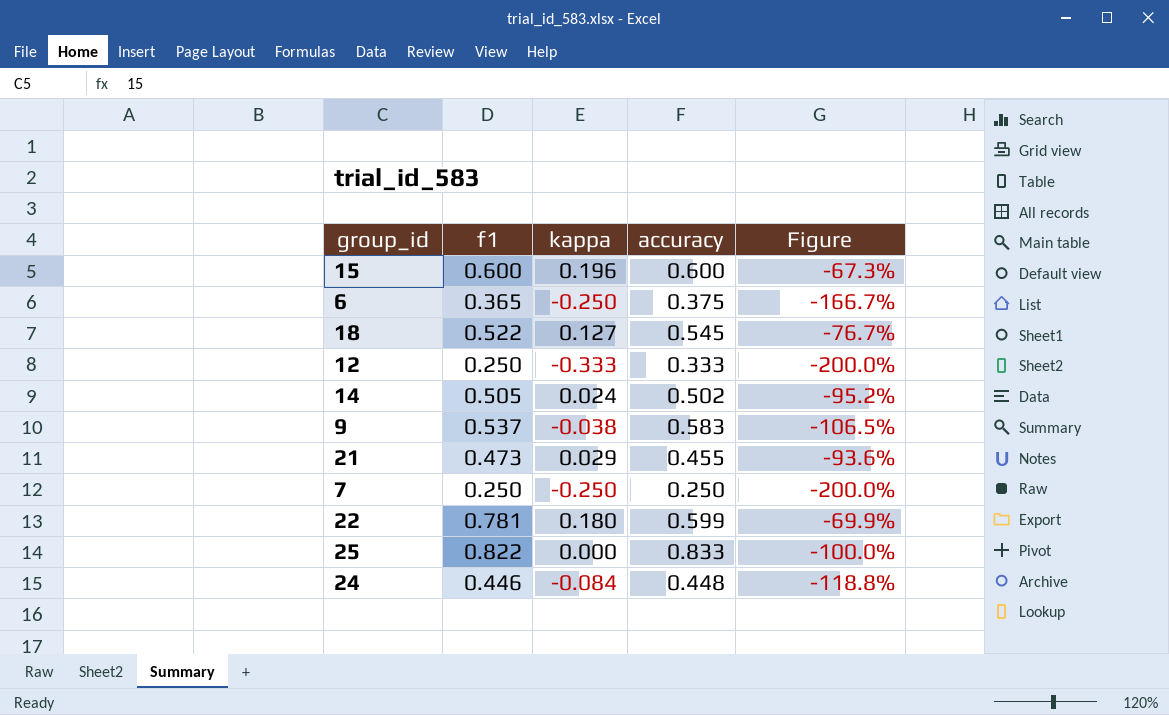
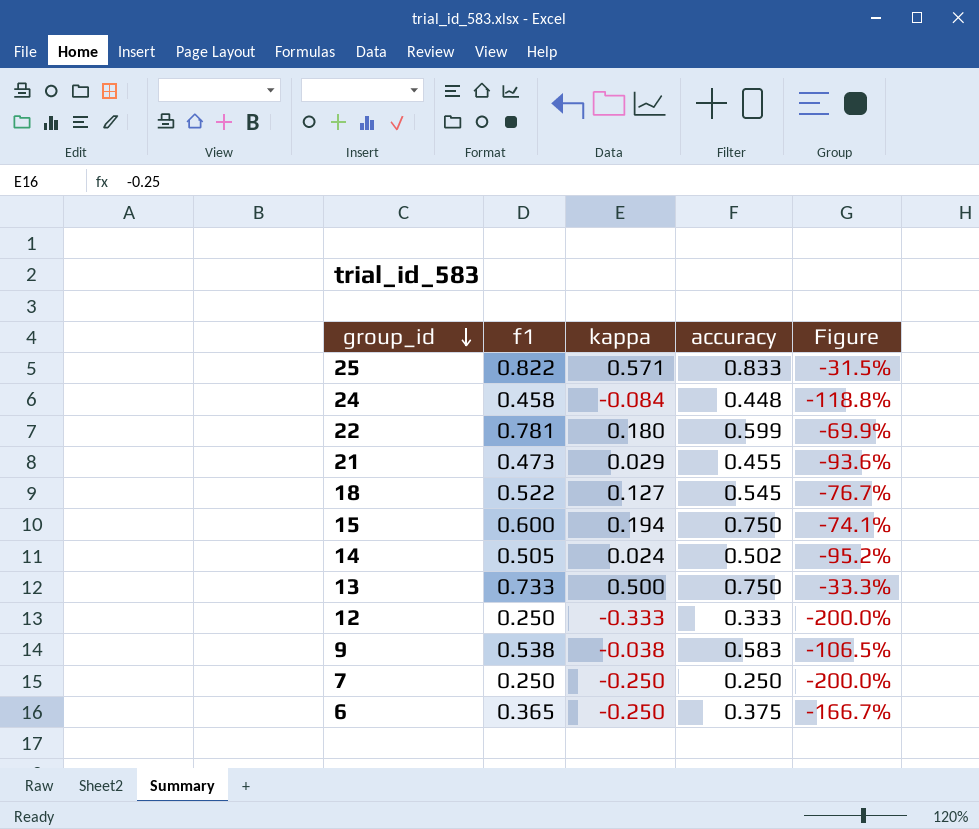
row order: none -> group_id descending
25 | kappa: 0.000 -> 0.571
25 | Figure: -100.0% -> -31.5%
24 | f1: 0.446 -> 0.458
15 | kappa: 0.196 -> 0.194
15 | accuracy: 0.600 -> 0.750
15 | Figure: -67.3% -> -74.1%
row 13: none -> 0.733 | 0.500 | 0.750 | -33.3%
9 | f1: 0.537 -> 0.538

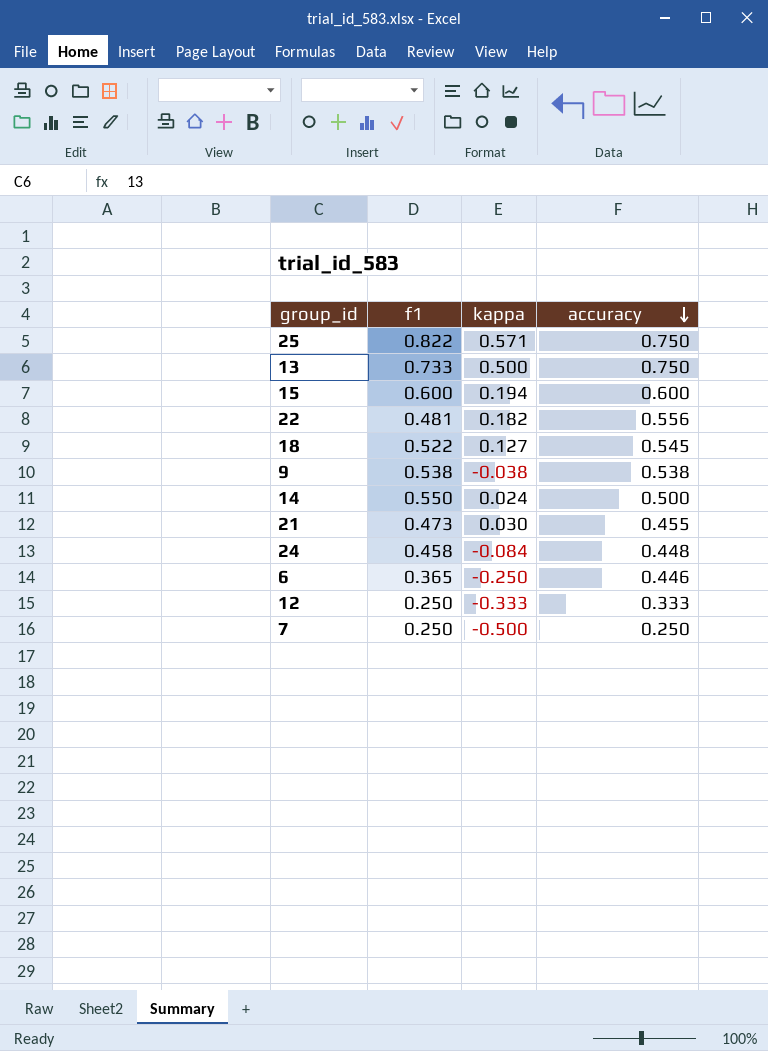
row order: group_id descending -> accuracy descending
column Figure | formula: ([kappa] - [accuracy]) / [accuracy] -> none
25 | accuracy: 0.833 -> 0.750
15 | accuracy: 0.750 -> 0.600
22 | f1: 0.781 -> 0.481
22 | kappa: 0.180 -> 0.182
22 | accuracy: 0.599 -> 0.556
9 | accuracy: 0.583 -> 0.538
14 | f1: 0.505 -> 0.550
14 | accuracy: 0.502 -> 0.500
21 | kappa: 0.029 -> 0.030
6 | accuracy: 0.375 -> 0.446
7 | kappa: -0.250 -> -0.500

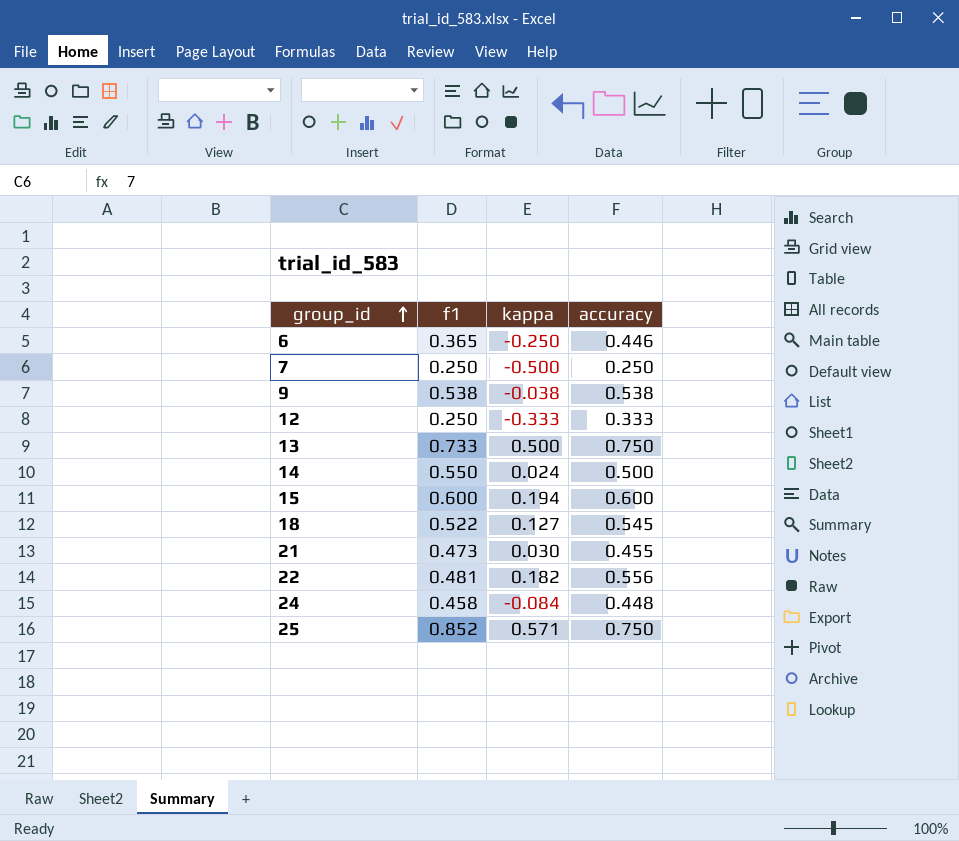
row order: accuracy descending -> group_id ascending
25 | f1: 0.822 -> 0.852

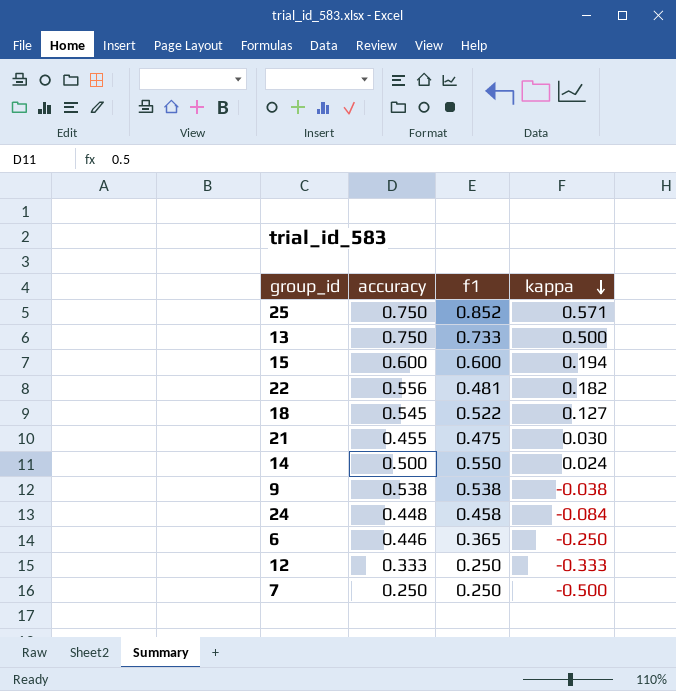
row order: group_id ascending -> kappa descending
column accuracy | position: 4 -> 2
21 | f1: 0.473 -> 0.475

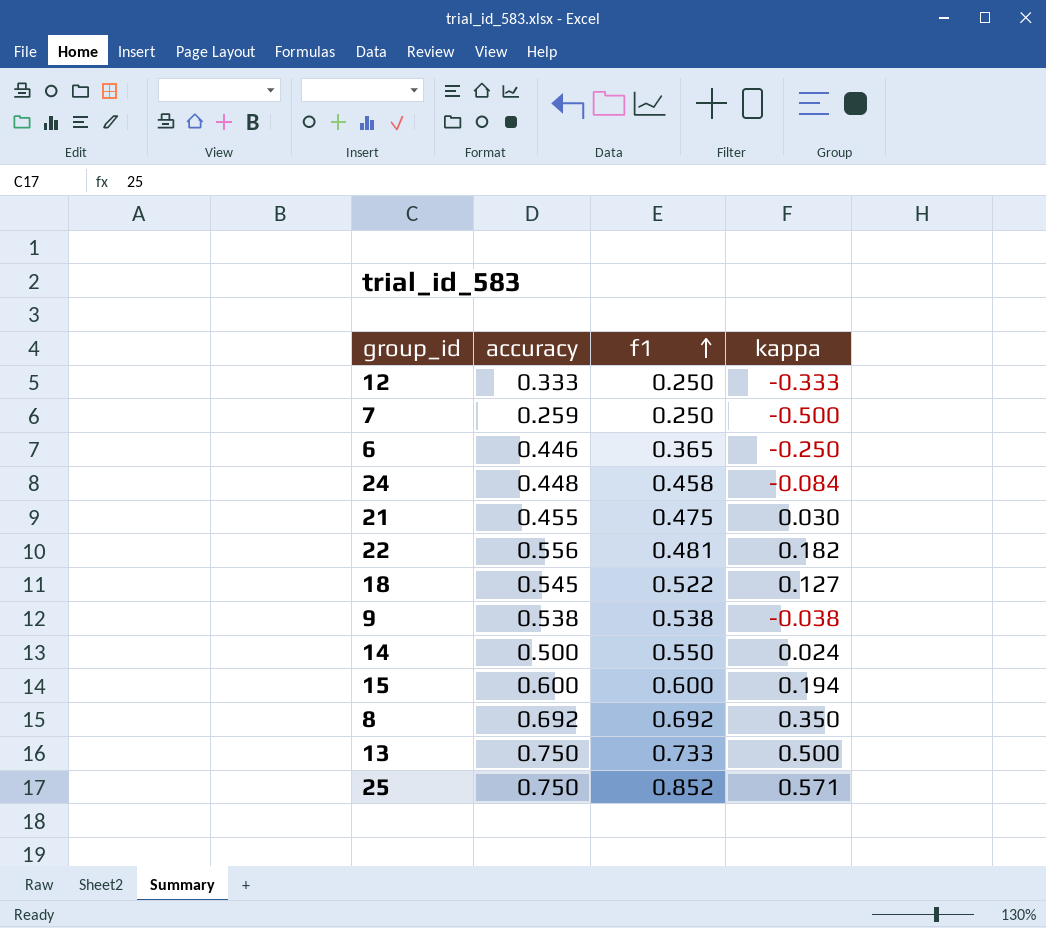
row order: kappa descending -> f1 ascending
7 | accuracy: 0.250 -> 0.259
row 8: none -> 0.692 | 0.692 | 0.350

